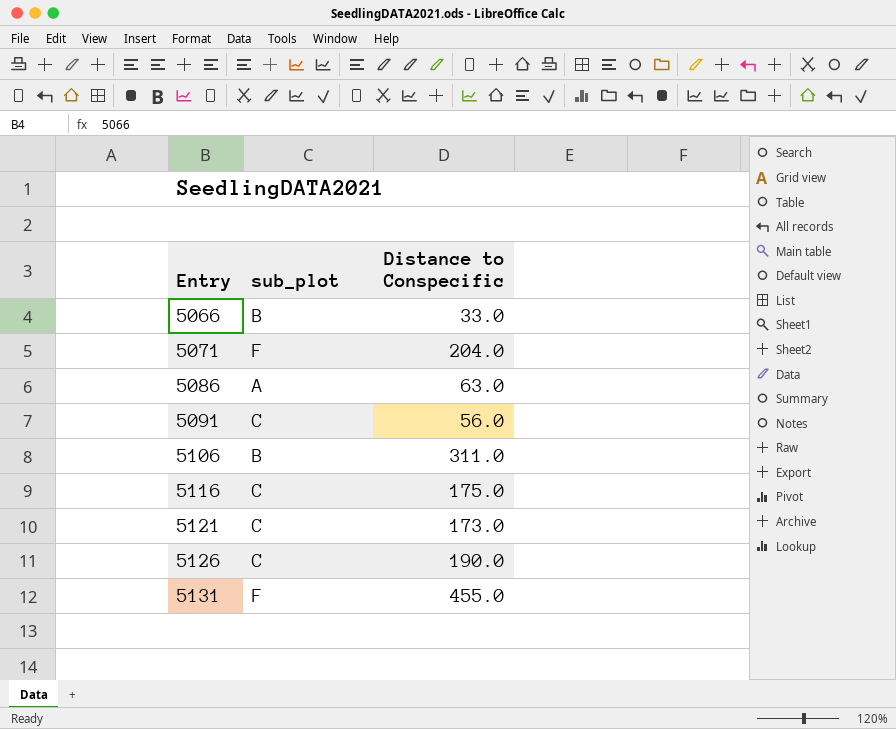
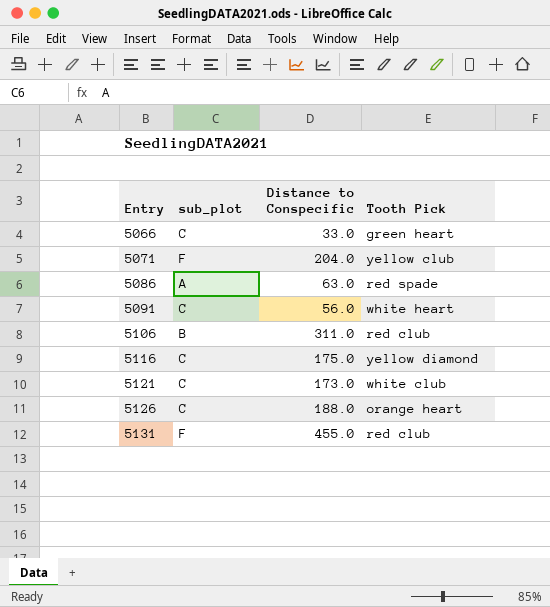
column Tooth Pick | position: none -> 4
5066 | sub_plot: B -> C
5126 | Distance to Conspecific: 190.0 -> 188.0

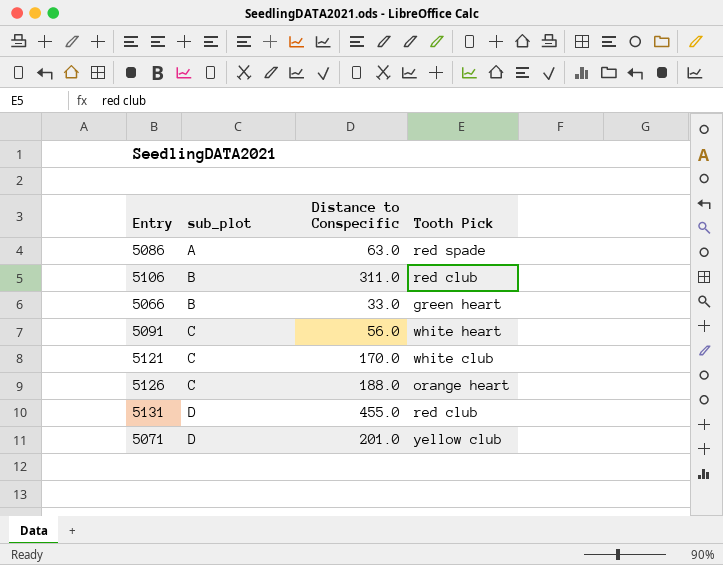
row order: Entry ascending -> sub_plot ascending
row 5116: C | 175.0 | yellow diamond -> none
5066 | sub_plot: C -> B
5121 | Distance to Conspecific: 173.0 -> 170.0
5131 | sub_plot: F -> D
5071 | sub_plot: F -> D
5071 | Distance to Conspecific: 204.0 -> 201.0

